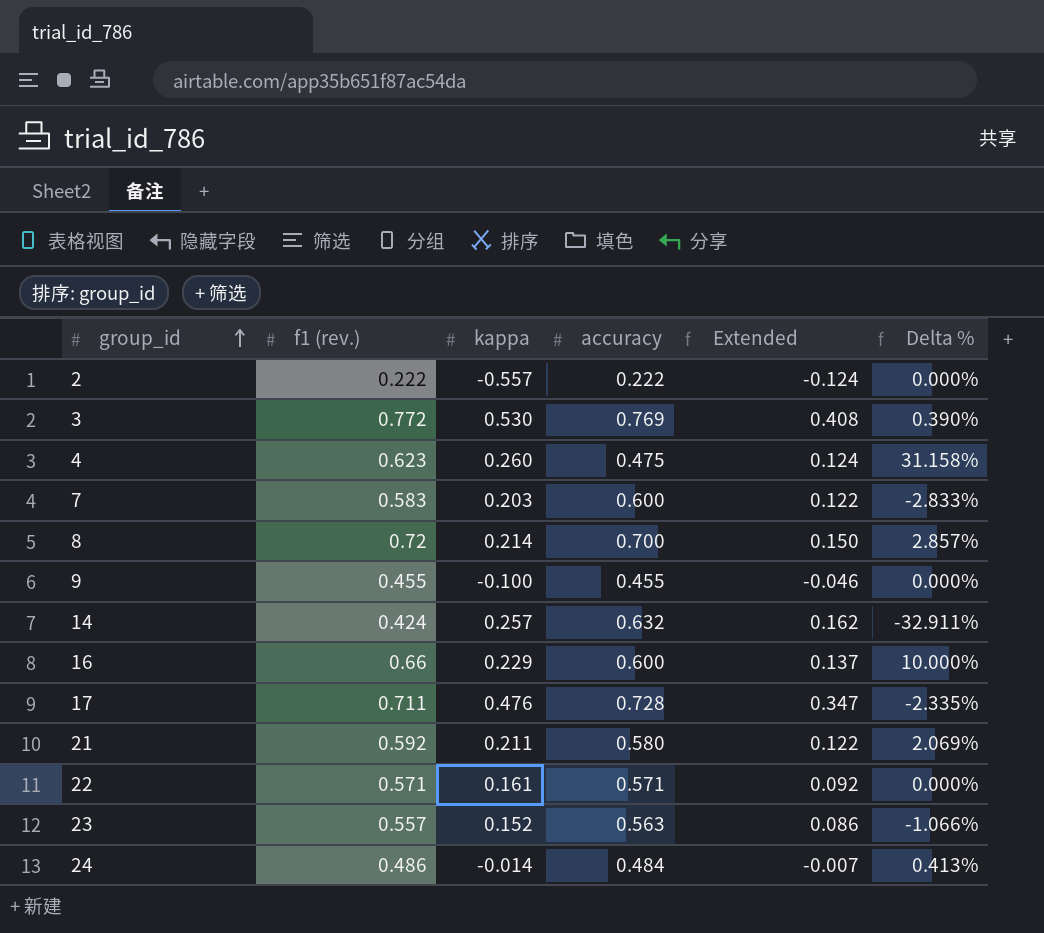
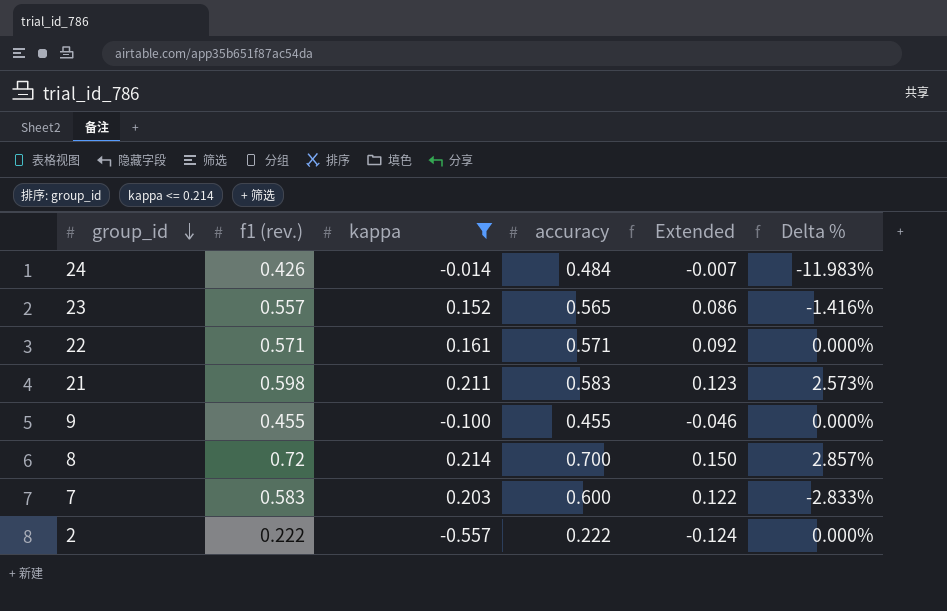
filter: none -> kappa <= 0.214
row order: group_id ascending -> group_id descending
24 | f1 (rev.): 0.486 -> 0.426
24 | Delta %: 0.413% -> -11.983%
23 | accuracy: 0.563 -> 0.565
23 | Delta %: -1.066% -> -1.416%
21 | f1 (rev.): 0.592 -> 0.598
21 | accuracy: 0.580 -> 0.583
21 | Extended: 0.122 -> 0.123
21 | Delta %: 2.069% -> 2.573%

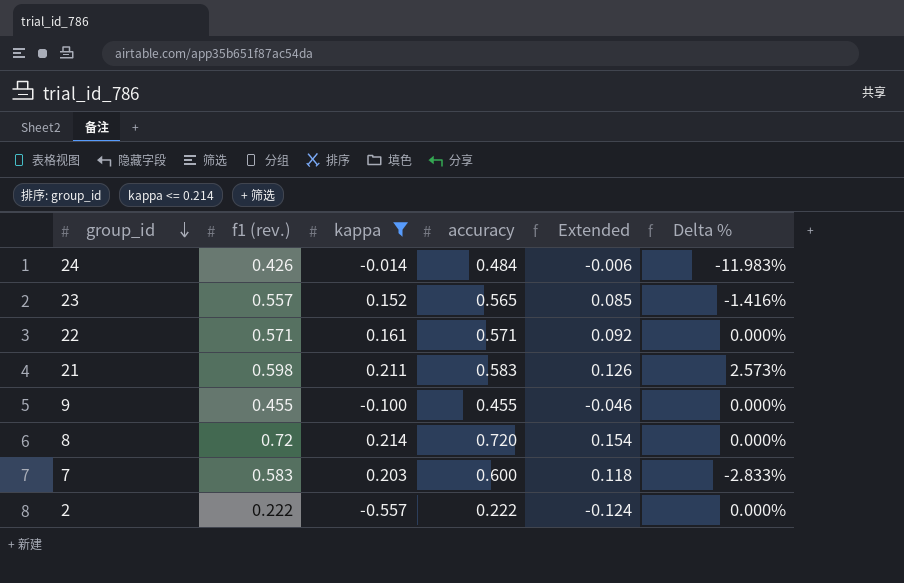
column Extended | formula: [kappa] * [accuracy] -> [f1 (rev.)] * [kappa]
8 | accuracy: 0.700 -> 0.720
8 | Delta %: 2.857% -> 0.000%

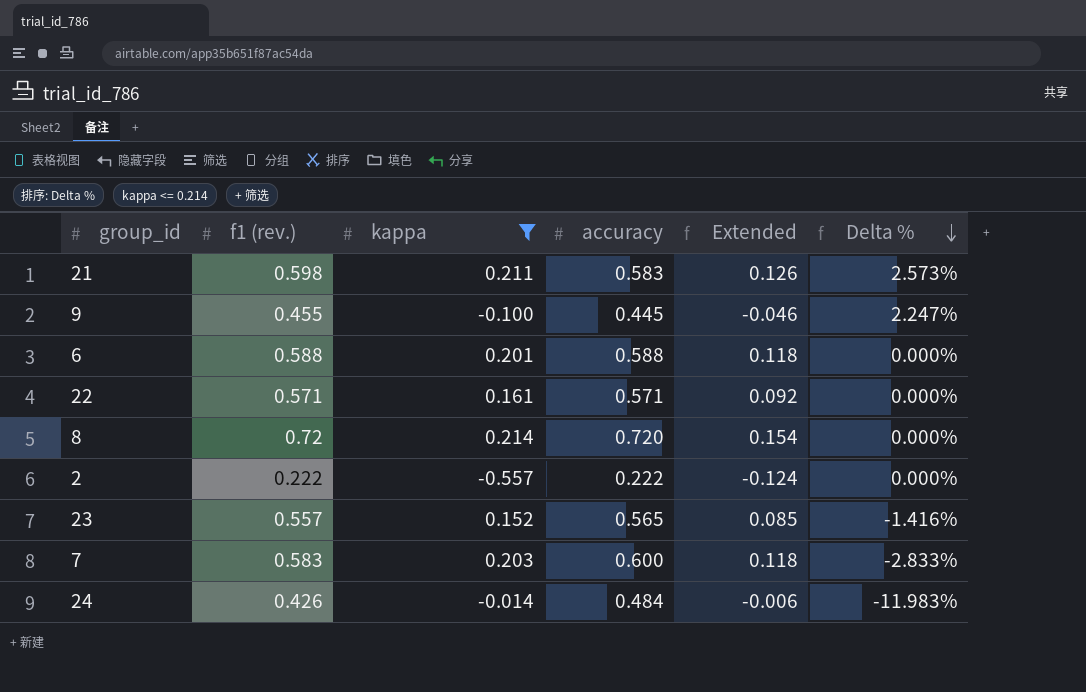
row order: group_id descending -> Delta % descending
9 | accuracy: 0.455 -> 0.445
9 | Delta %: 0.000% -> 2.247%
row 6: none -> 0.588 | 0.201 | 0.588 | 0.118 | 0.000%

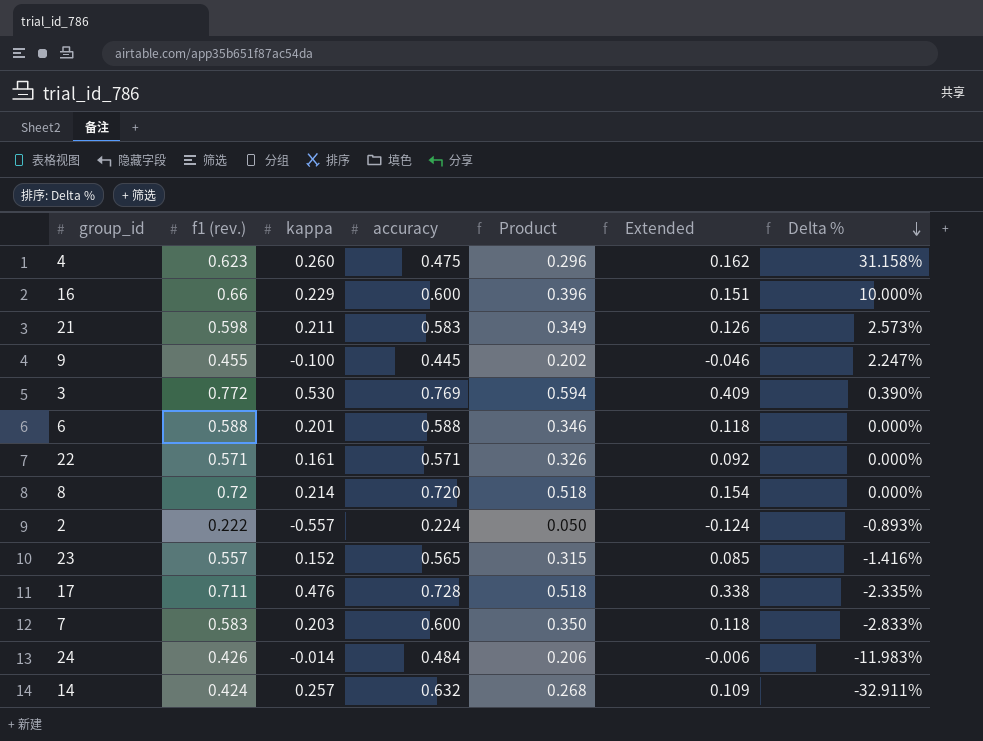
filter: kappa <= 0.214 -> none
column Product | formula: none -> [f1 (rev.)] * [accuracy]
2 | accuracy: 0.222 -> 0.224
2 | Delta %: 0.000% -> -0.893%

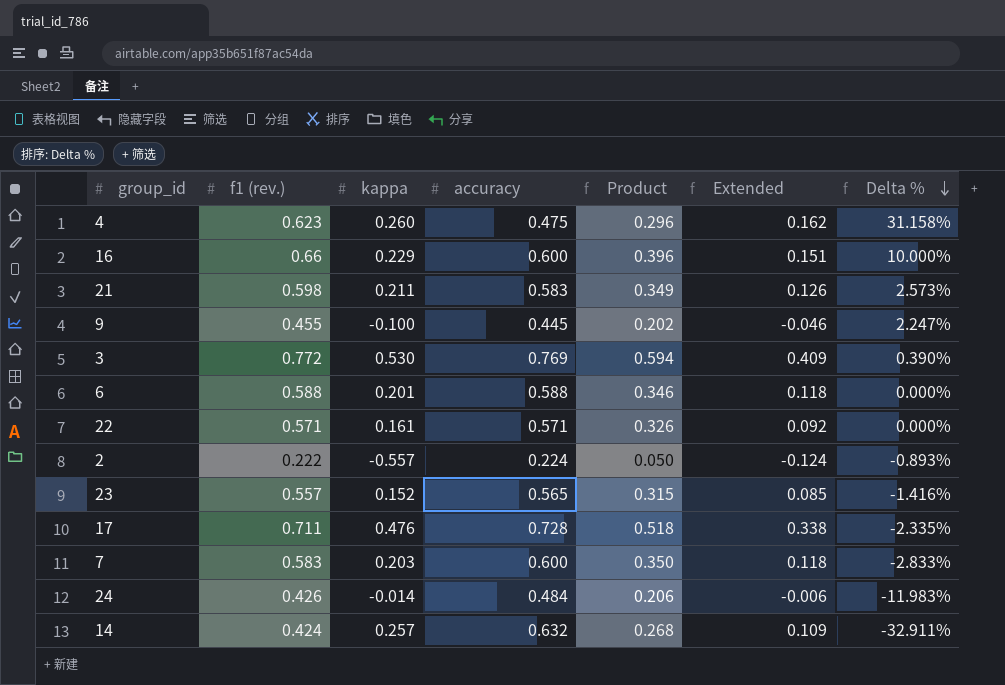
row 8: 0.72 | 0.214 | 0.720 | 0.518 | 0.154 | 0.000% -> none

